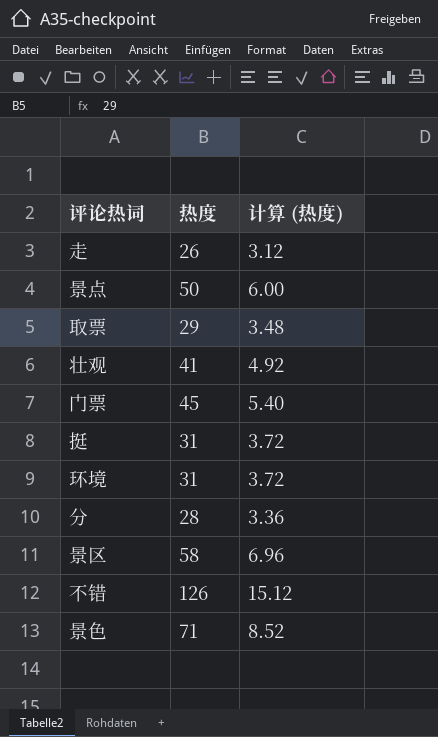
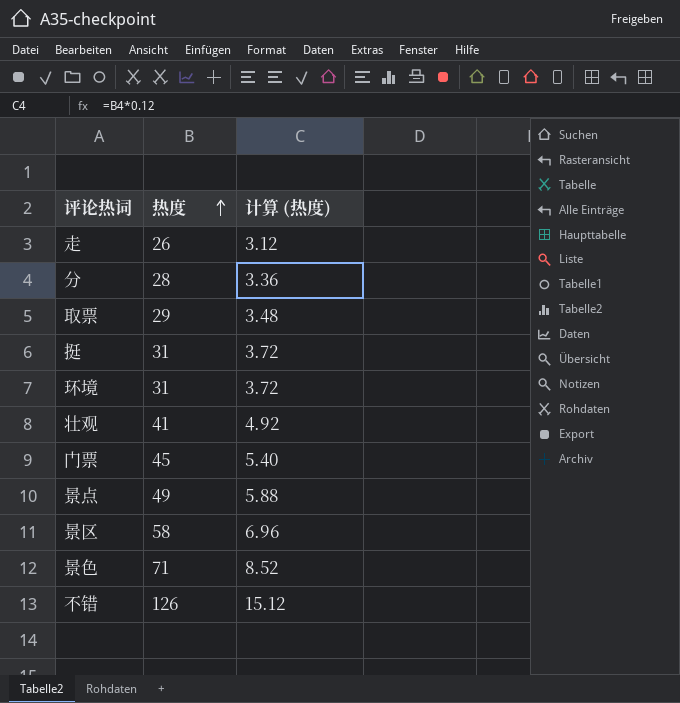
row order: none -> 热度 ascending
景点 | 热度: 50 -> 49
景点 | 计算 (热度): 6.00 -> 5.88

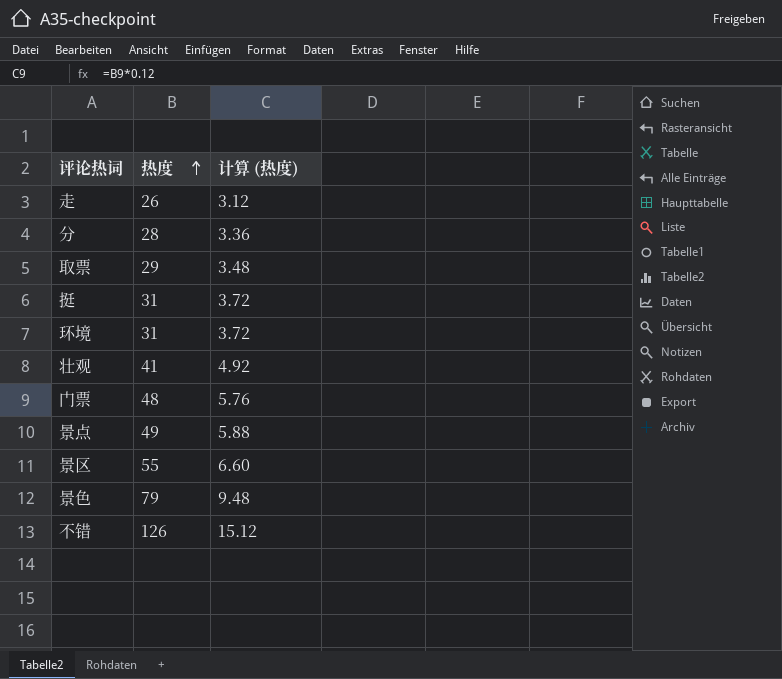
门票 | 热度: 45 -> 48
门票 | 计算 (热度): 5.40 -> 5.76
景区 | 热度: 58 -> 55
景区 | 计算 (热度): 6.96 -> 6.60
景色 | 热度: 71 -> 79
景色 | 计算 (热度): 8.52 -> 9.48

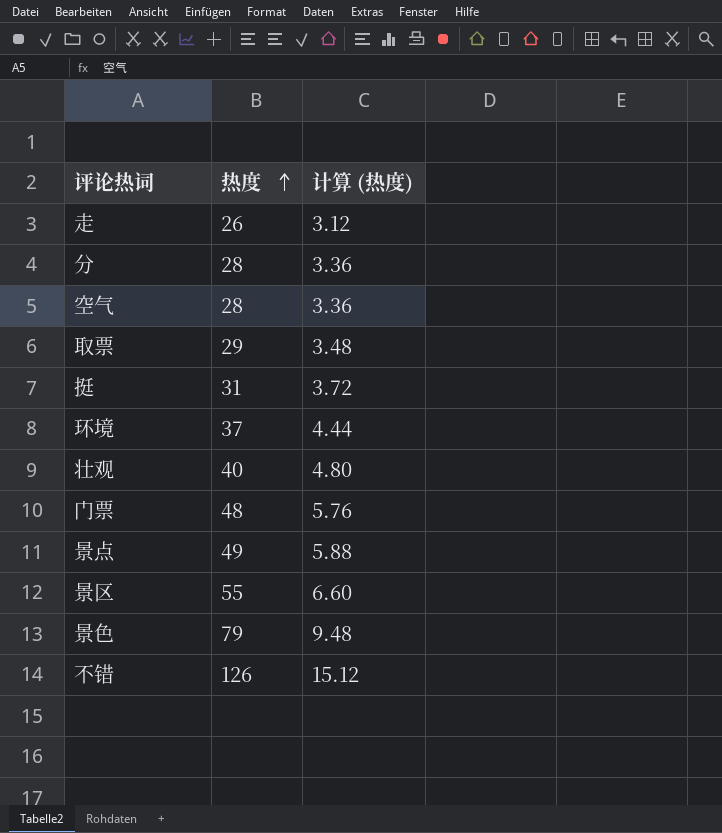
row 空气: none -> 28 | 3.36
环境 | 热度: 31 -> 37
环境 | 计算 (热度): 3.72 -> 4.44
壮观 | 热度: 41 -> 40
壮观 | 计算 (热度): 4.92 -> 4.80

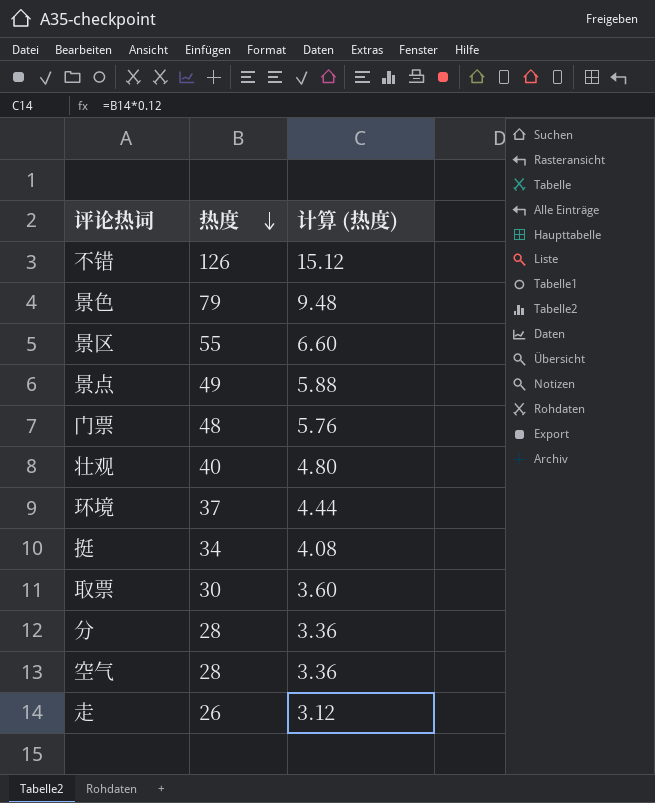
row order: 热度 ascending -> 热度 descending
挺 | 热度: 31 -> 34
挺 | 计算 (热度): 3.72 -> 4.08
取票 | 热度: 29 -> 30
取票 | 计算 (热度): 3.48 -> 3.60

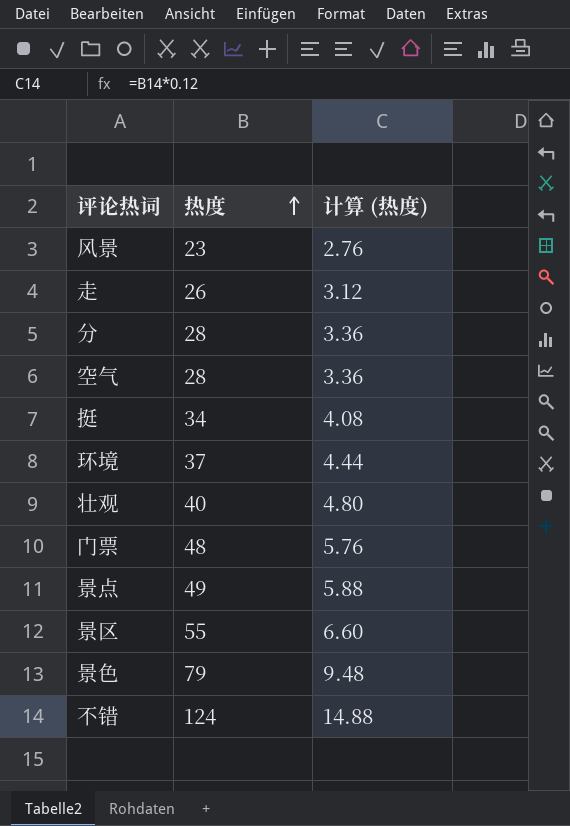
row order: 热度 descending -> 热度 ascending
row 取票: 30 | 3.60 -> none
row 风景: none -> 23 | 2.76
不错 | 热度: 126 -> 124
不错 | 计算 (热度): 15.12 -> 14.88

